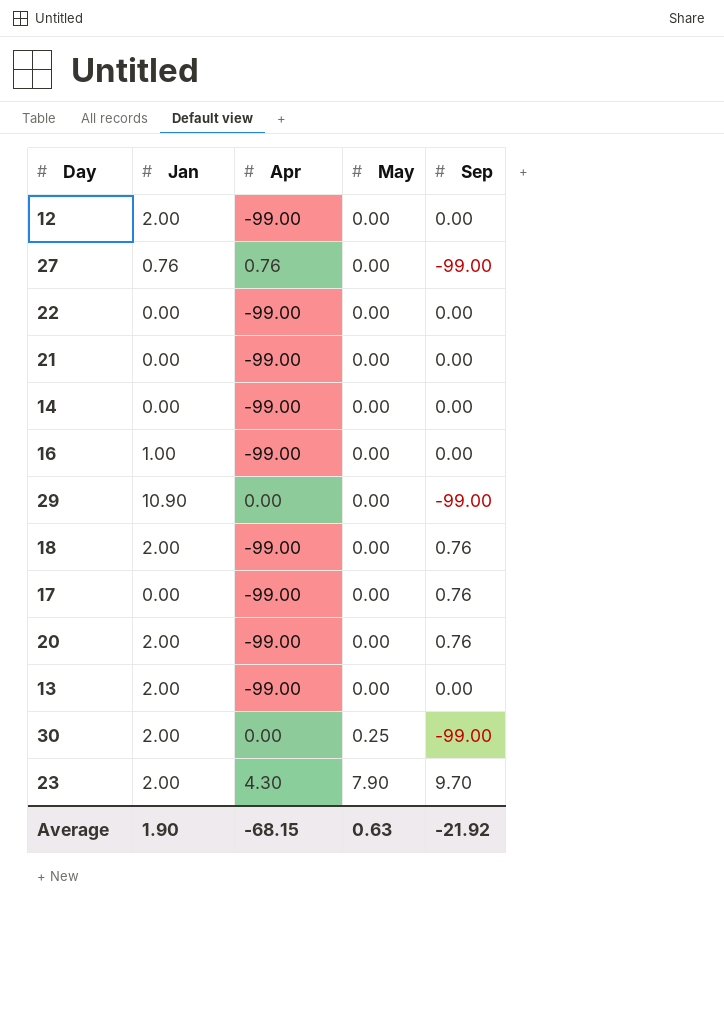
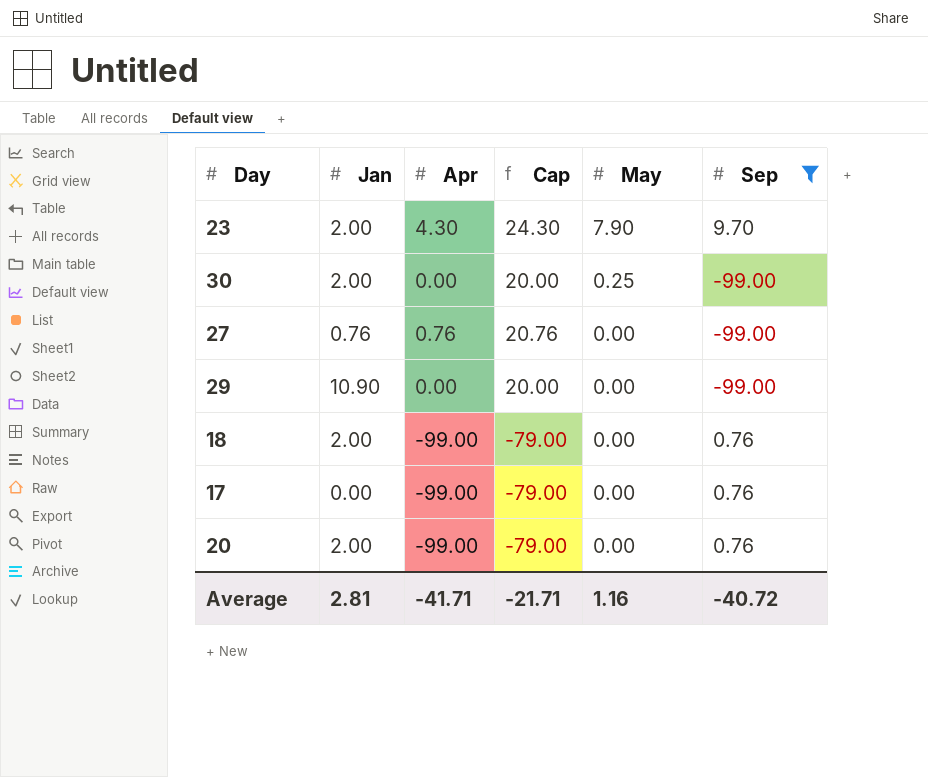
filter: none -> Sep != 0.00
row order: May ascending -> May descending
column Cap | formula: none -> [Apr] + 20
Average | Jan: 1.90 -> 2.81
Average | Apr: -68.15 -> -41.71
Average | May: 0.63 -> 1.16
Average | Sep: -21.92 -> -40.72

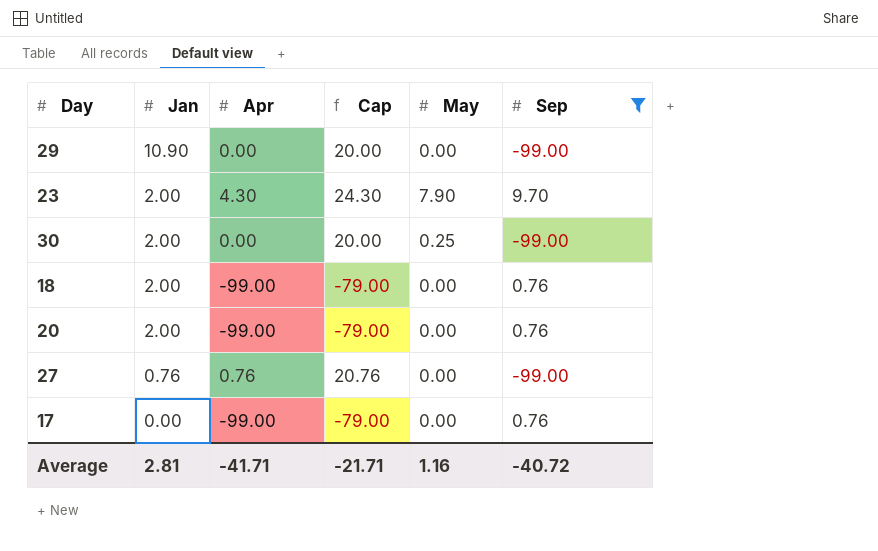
row order: May descending -> Jan descending

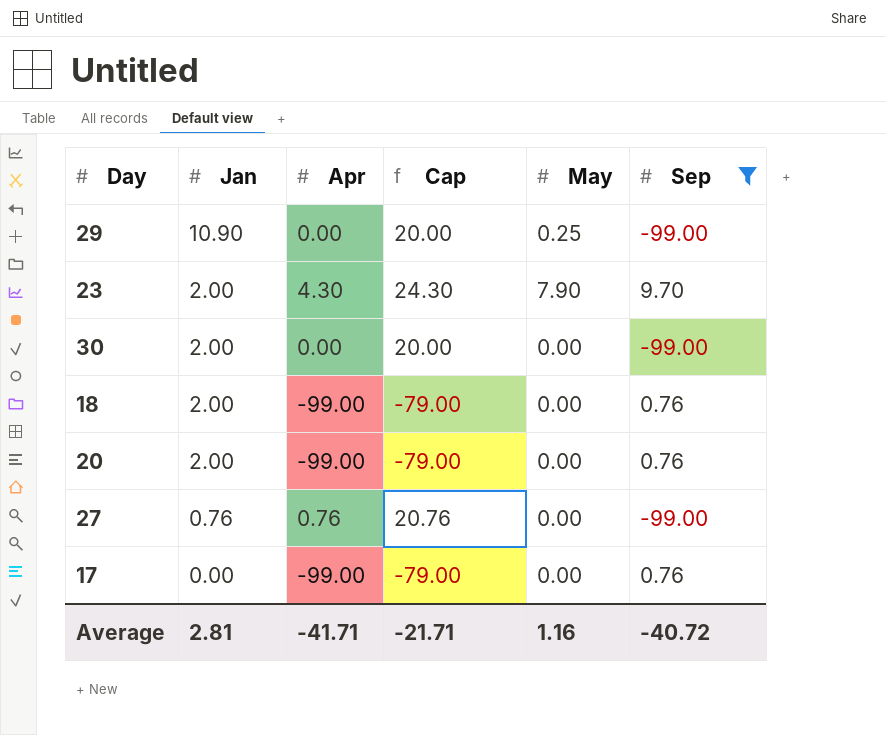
29 | May: 0.00 -> 0.25
30 | May: 0.25 -> 0.00

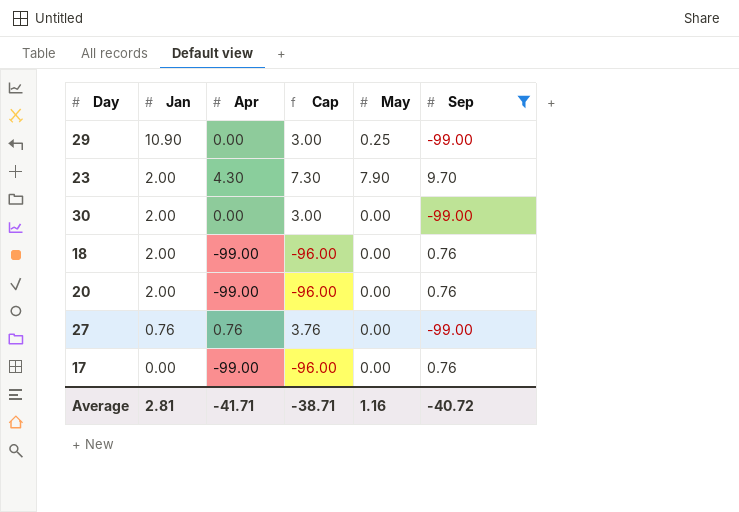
column Cap | formula: [Apr] + 20 -> [Apr] + 3
Average | Cap: -21.71 -> -38.71

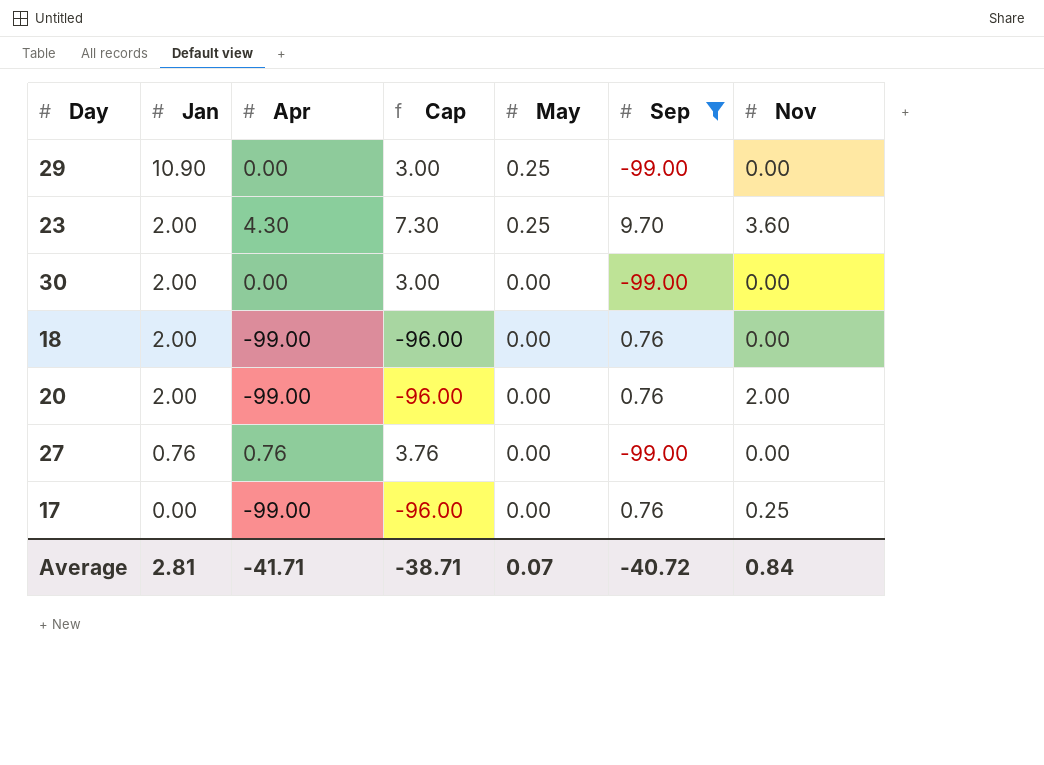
column Nov | position: none -> 7
23 | May: 7.90 -> 0.25
Average | May: 1.16 -> 0.07

